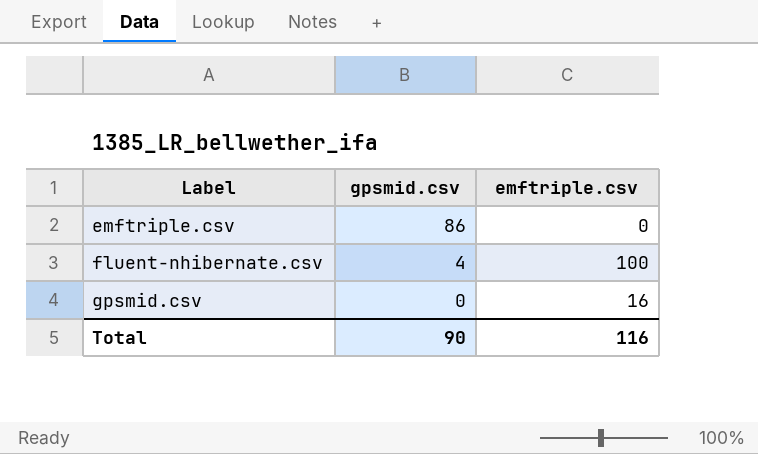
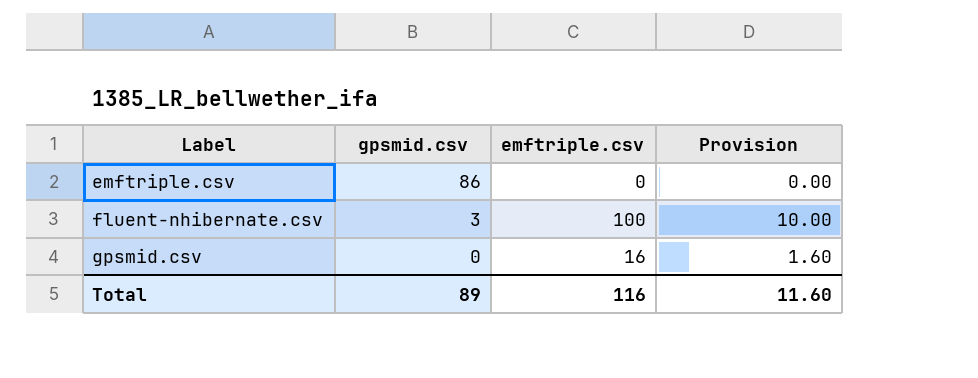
column Provision | formula: none -> [emftriple.csv] * 0.1
fluent-nhibernate.csv | gpsmid.csv: 4 -> 3
Total | gpsmid.csv: 90 -> 89

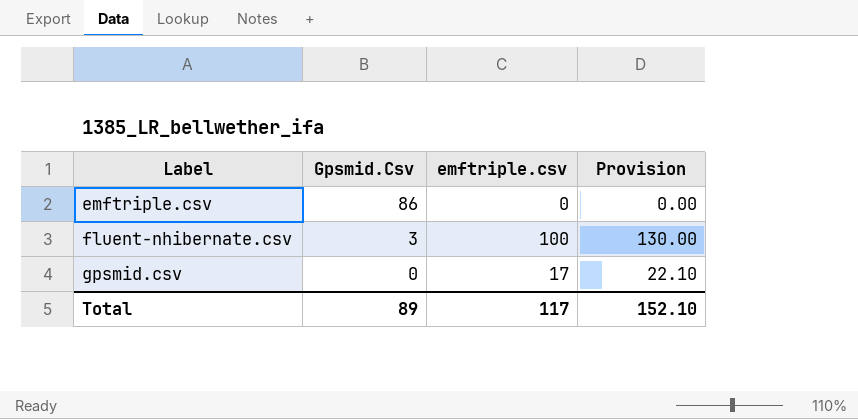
column name: gpsmid.csv -> Gpsmid.Csv
column Provision | formula: [emftriple.csv] * 0.1 -> [emftriple.csv] * 1.3
gpsmid.csv | emftriple.csv: 16 -> 17
Total | emftriple.csv: 116 -> 117
Total | Provision: 11.60 -> 152.10

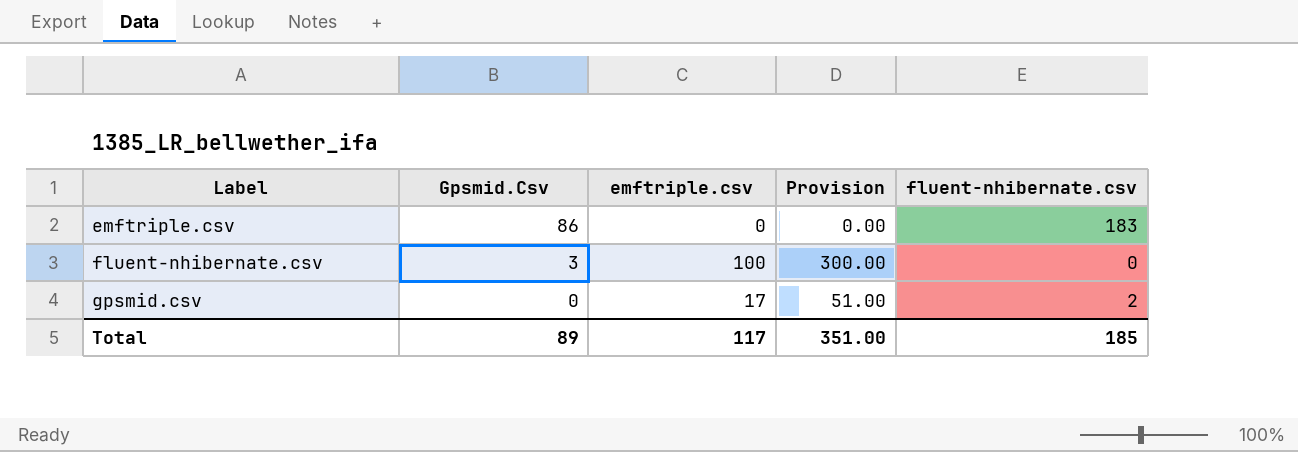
column Provision | formula: [emftriple.csv] * 1.3 -> [emftriple.csv] * 3
column fluent-nhibernate.csv | position: none -> 5
Total | Provision: 152.10 -> 351.00

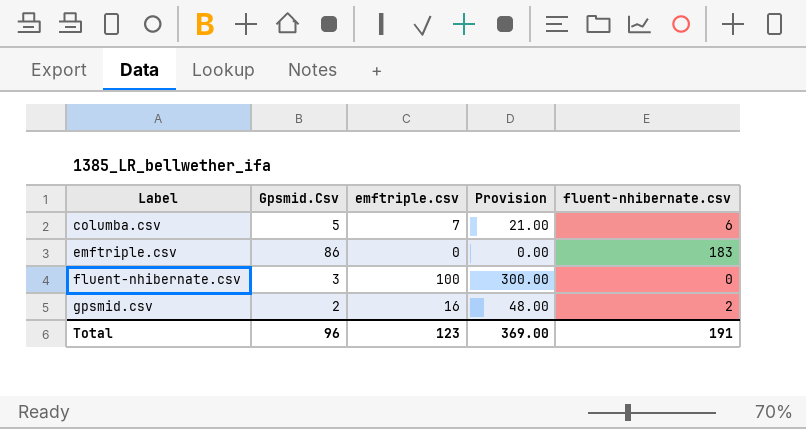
row columba.csv: none -> 5 | 7 | 21.00 | 6
gpsmid.csv | Gpsmid.Csv: 0 -> 2
gpsmid.csv | emftriple.csv: 17 -> 16
gpsmid.csv | Provision: 51.00 -> 48.00
Total | Gpsmid.Csv: 89 -> 96
Total | emftriple.csv: 117 -> 123
Total | Provision: 351.00 -> 369.00
Total | fluent-nhibernate.csv: 185 -> 191

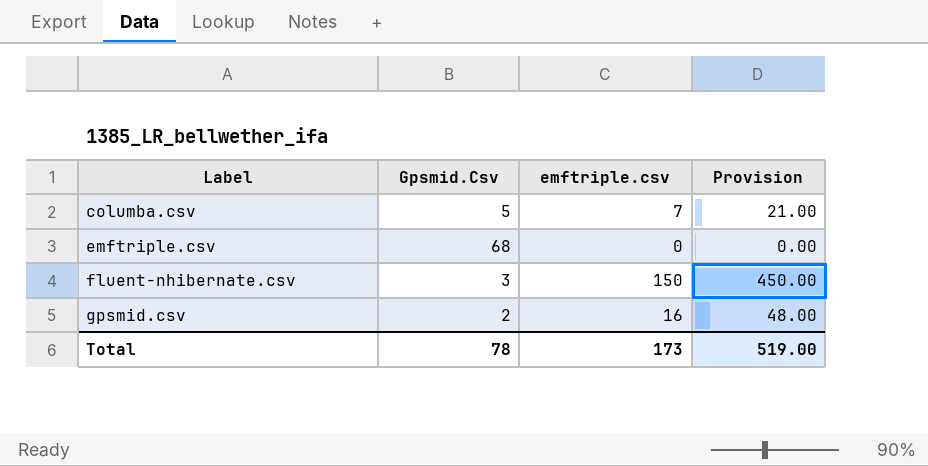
column fluent-nhibernate.csv | position: 5 -> none
emftriple.csv | Gpsmid.Csv: 86 -> 68
fluent-nhibernate.csv | emftriple.csv: 100 -> 150
fluent-nhibernate.csv | Provision: 300.00 -> 450.00
Total | Gpsmid.Csv: 96 -> 78
Total | emftriple.csv: 123 -> 173
Total | Provision: 369.00 -> 519.00

